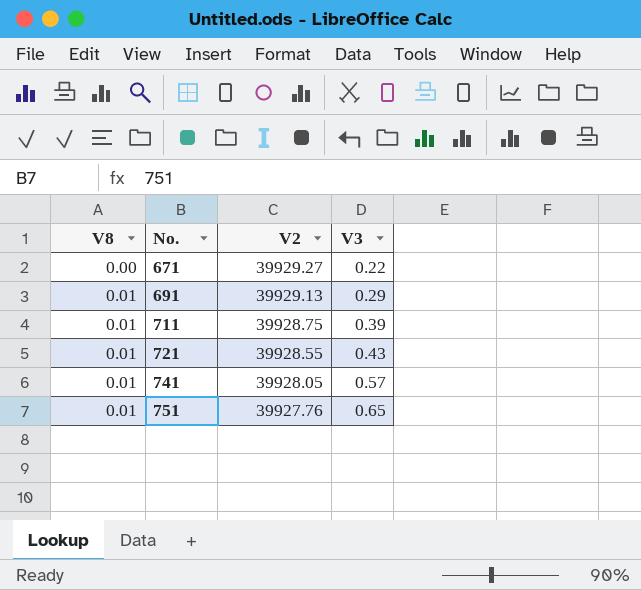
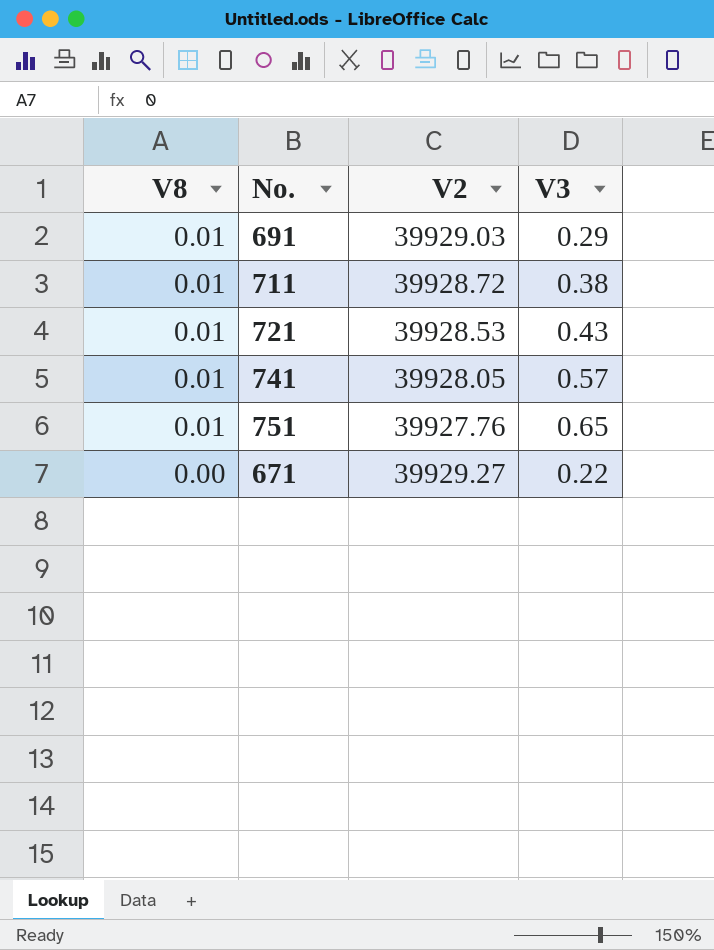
row order: V8 ascending -> V8 descending
691 | V2: 39929.13 -> 39929.03
711 | V2: 39928.75 -> 39928.72
711 | V3: 0.39 -> 0.38
721 | V2: 39928.55 -> 39928.53

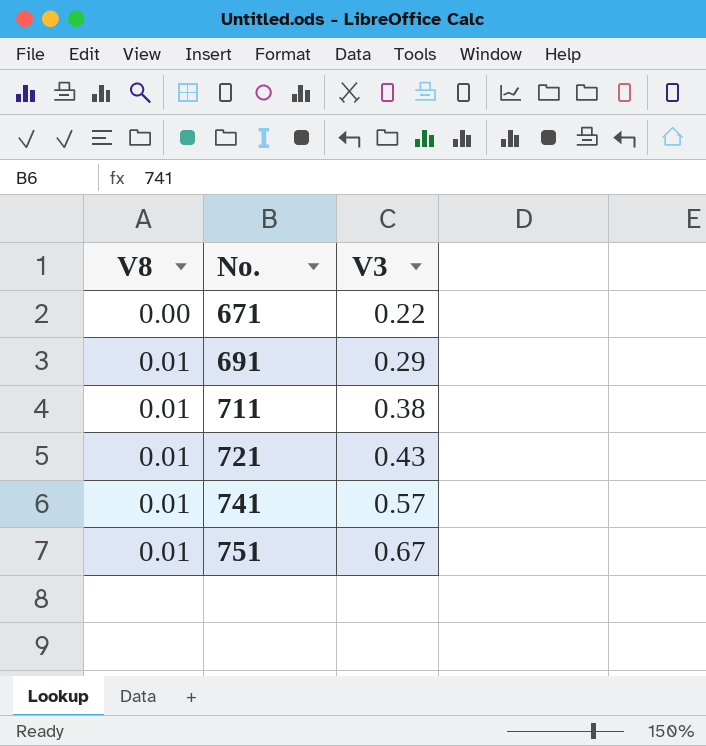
row order: V8 descending -> V8 ascending
column V2 | position: 3 -> none
751 | V3: 0.65 -> 0.67

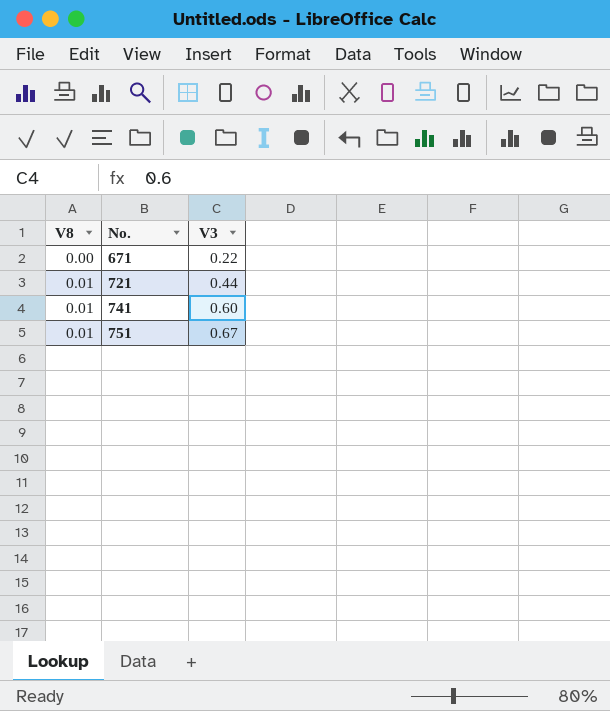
row 691: 0.01 | 0.29 -> none
row 711: 0.01 | 0.38 -> none
721 | V3: 0.43 -> 0.44
741 | V3: 0.57 -> 0.60

